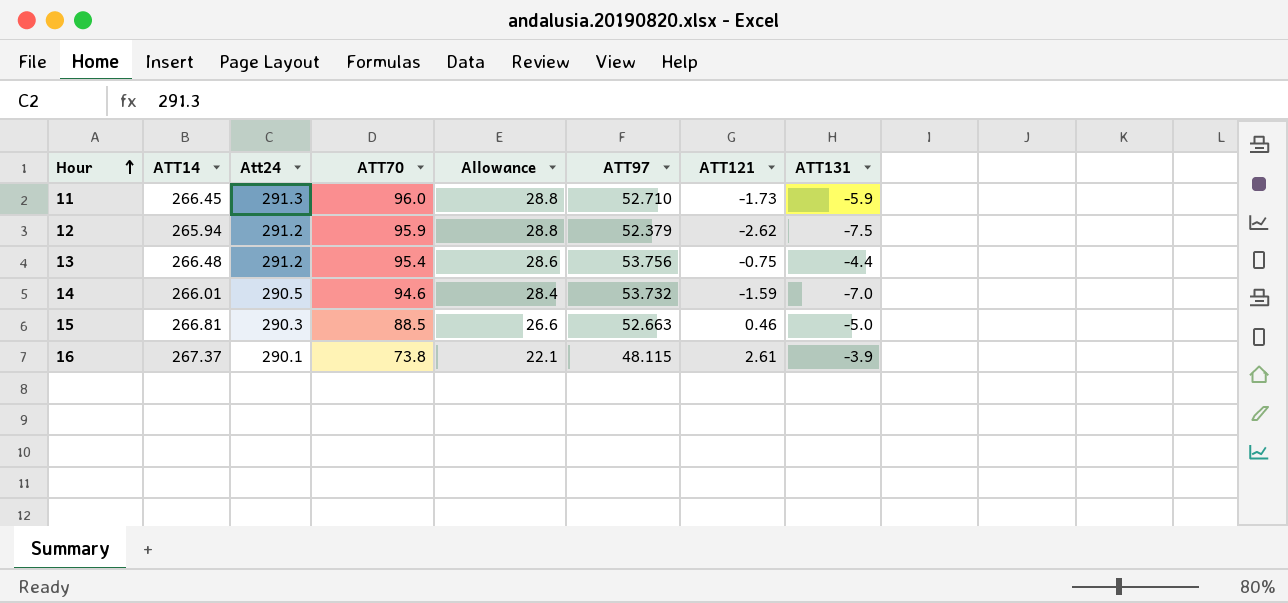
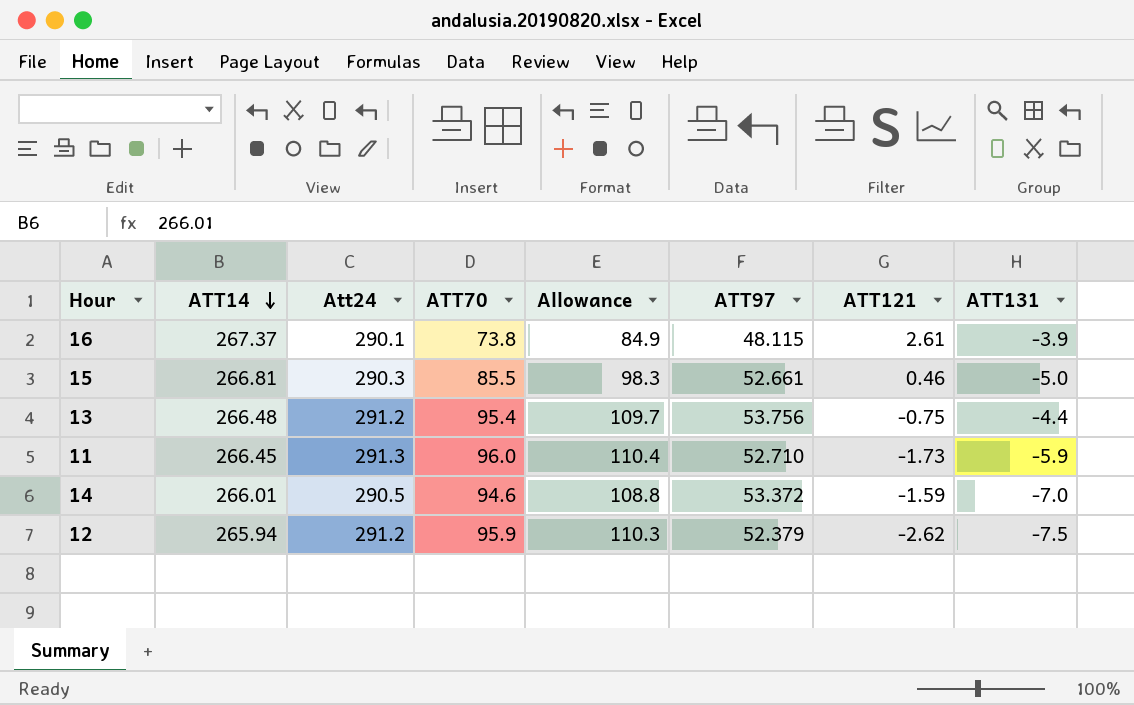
row order: Hour ascending -> ATT14 descending
column Allowance | formula: [ATT70] * 0.3 -> [ATT70] * 1.15
15 | ATT70: 88.5 -> 85.5
15 | ATT97: 52.663 -> 52.661
14 | ATT97: 53.732 -> 53.372

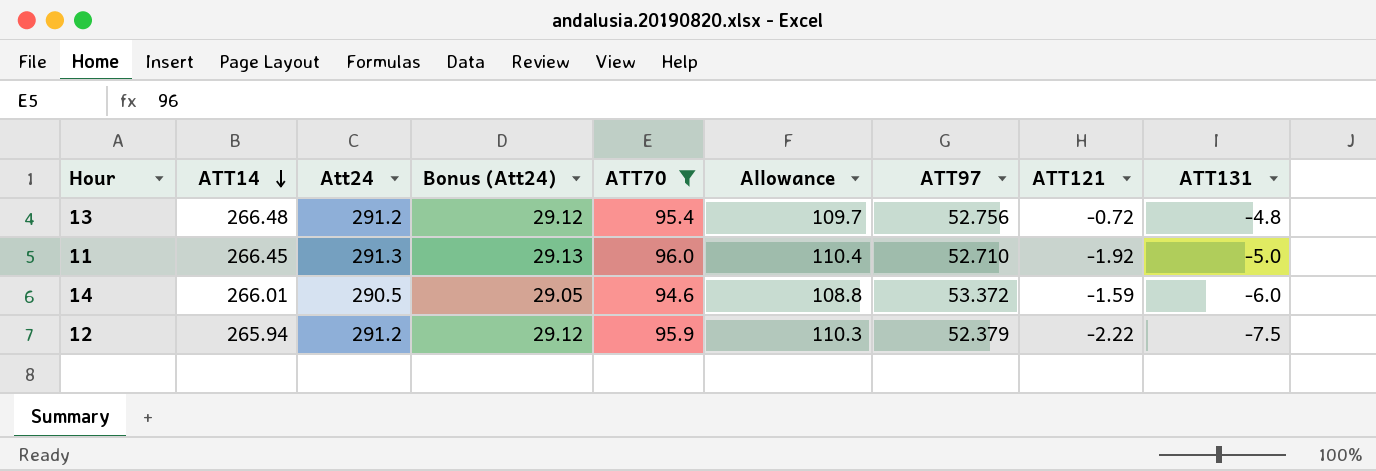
filter: none -> ATT70 >= 94.6
column Bonus (Att24) | formula: none -> [Att24] * 0.1
13 | ATT97: 53.756 -> 52.756
13 | ATT121: -0.75 -> -0.72
13 | ATT131: -4.4 -> -4.8
11 | ATT121: -1.73 -> -1.92
11 | ATT131: -5.9 -> -5.0
14 | ATT131: -7.0 -> -6.0
12 | ATT121: -2.62 -> -2.22

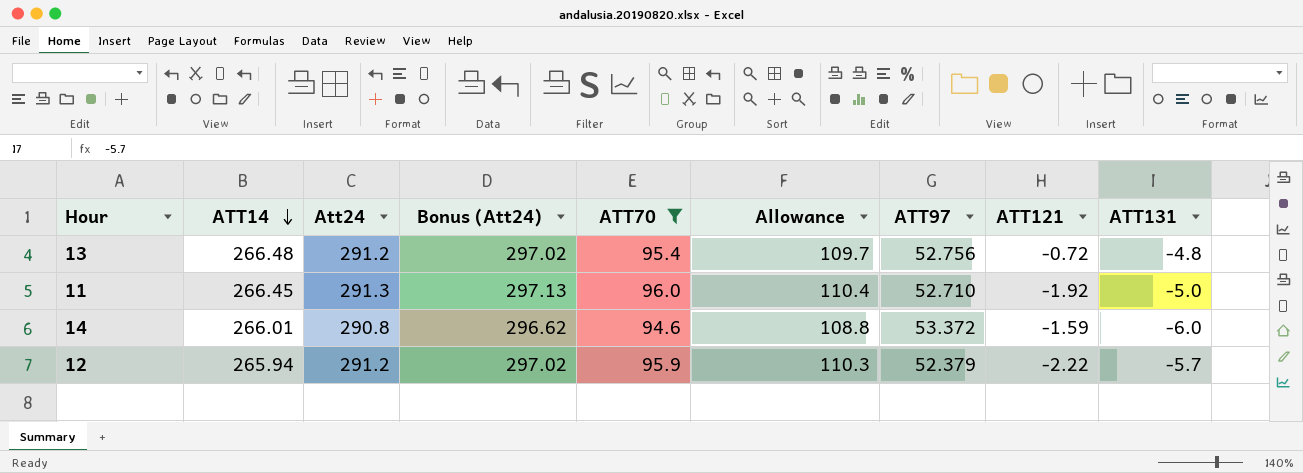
column Bonus (Att24) | formula: [Att24] * 0.1 -> [Att24] * 1.02
14 | Att24: 290.5 -> 290.8
12 | ATT131: -7.5 -> -5.7

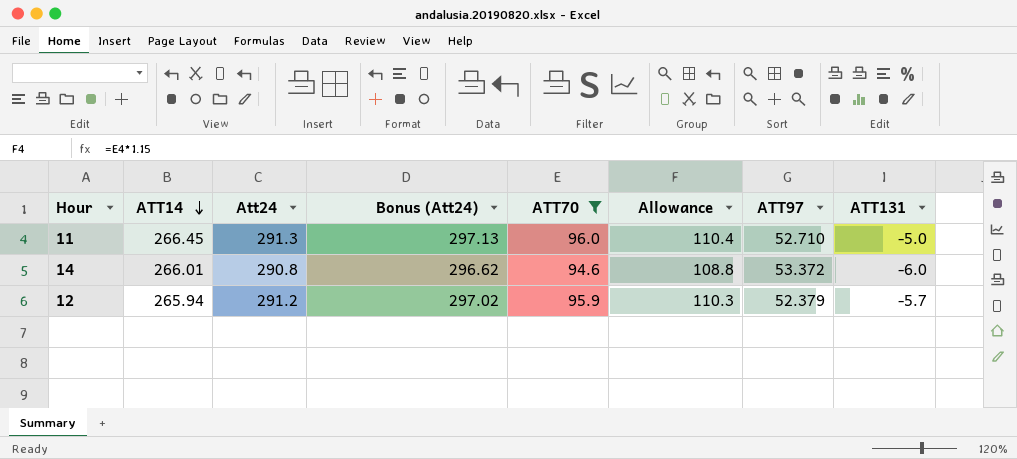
column ATT121 | position: 8 -> none
row 13: 266.48 | 291.2 | 297.02 | 95.4 | 109.7 | 52.756 | -0.72 | -4.8 -> none

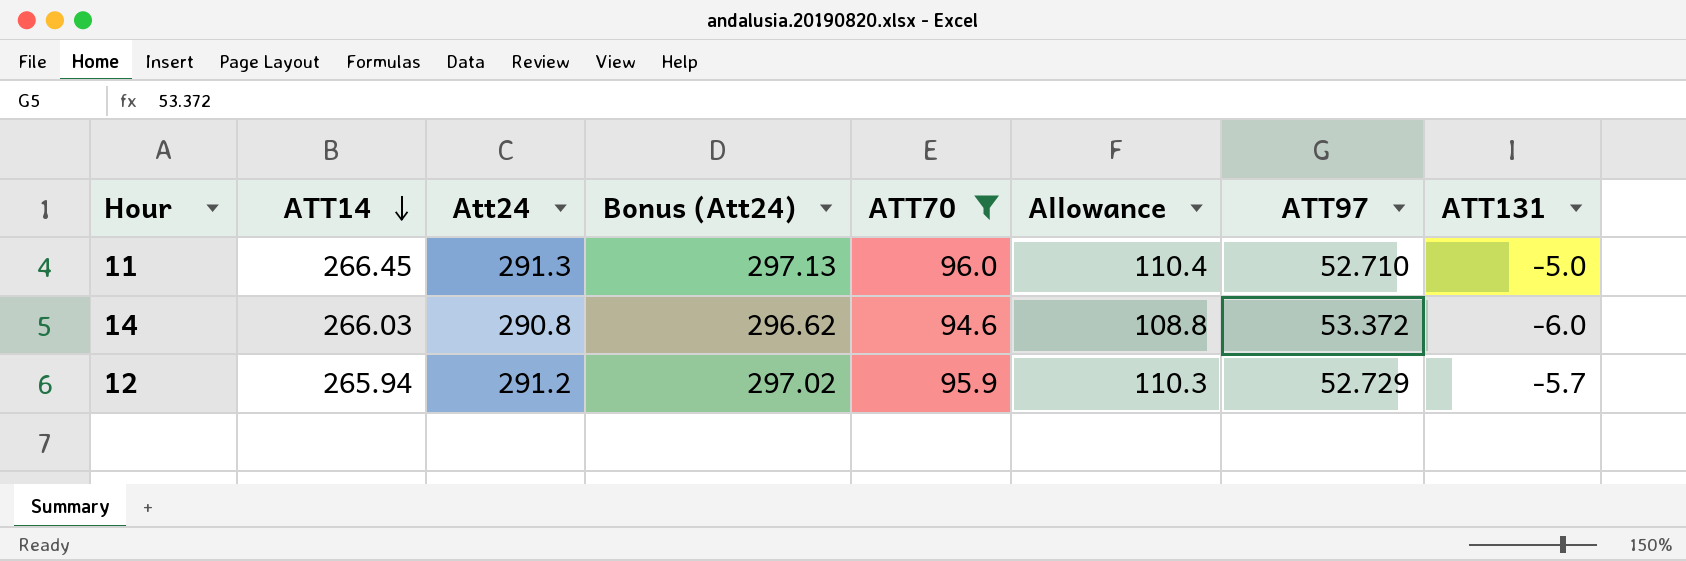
14 | ATT14: 266.01 -> 266.03
12 | ATT97: 52.379 -> 52.729

